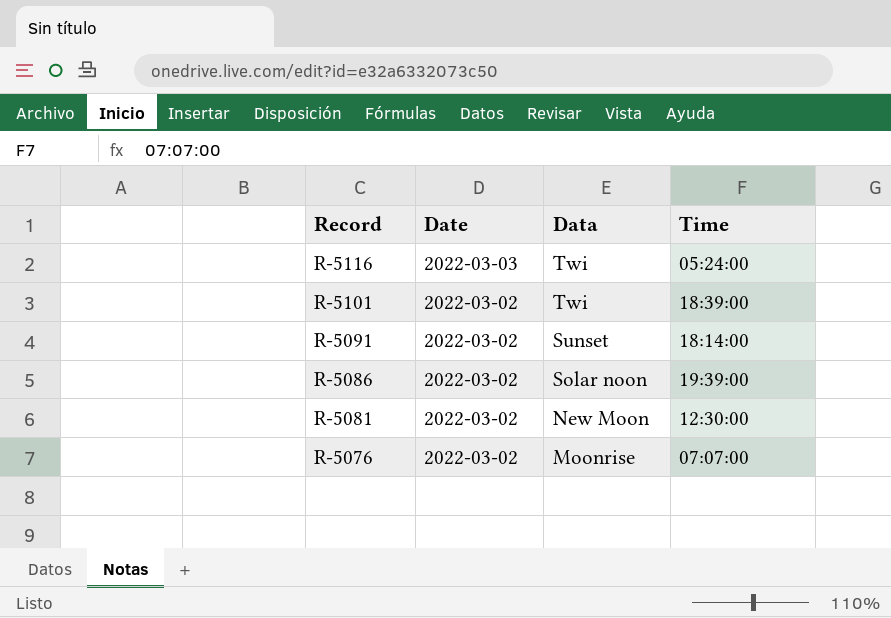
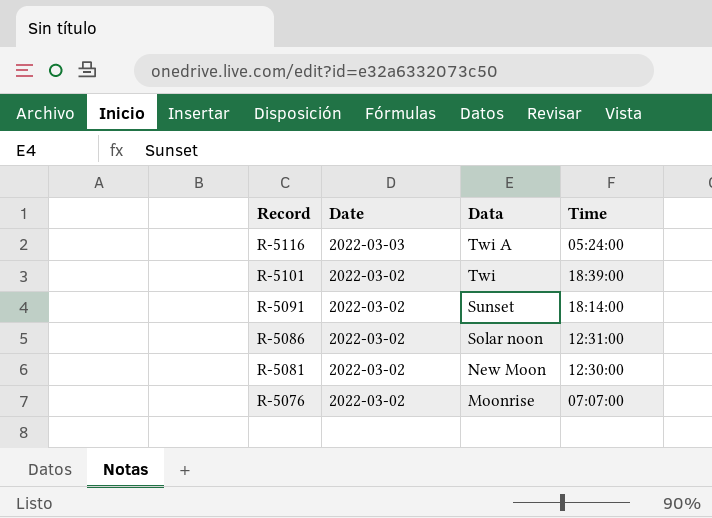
R-5116 | Data: Twi -> Twi A
R-5086 | Time: 19:39:00 -> 12:31:00

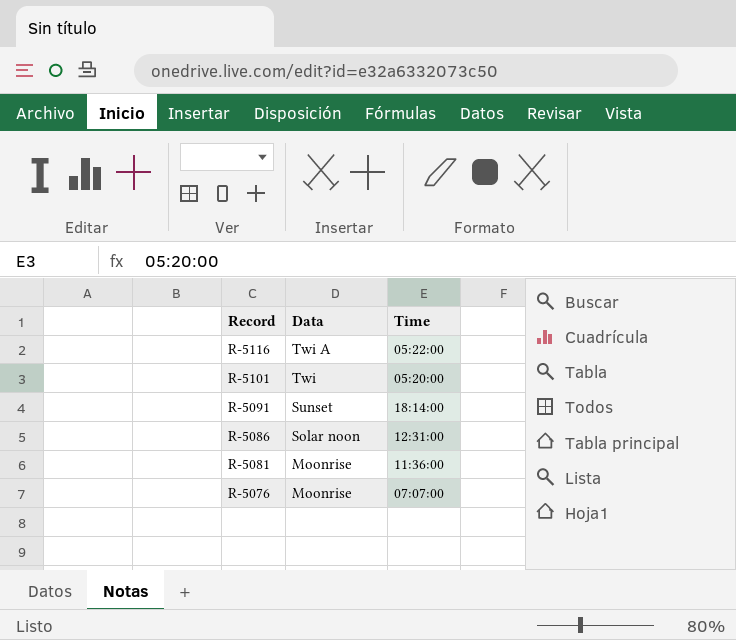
column Date | position: 2 -> none
R-5116 | Time: 05:24:00 -> 05:22:00
R-5101 | Time: 18:39:00 -> 05:20:00
R-5081 | Data: New Moon -> Moonrise
R-5081 | Time: 12:30:00 -> 11:36:00

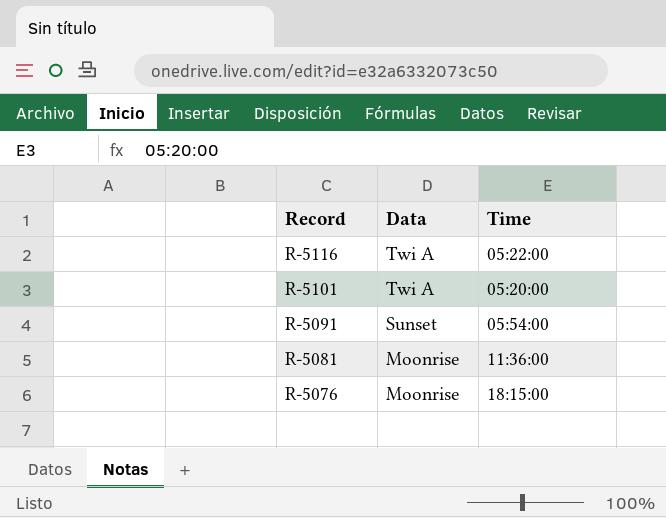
row R-5086: Solar noon | 12:31:00 -> none
R-5101 | Data: Twi -> Twi A
R-5091 | Time: 18:14:00 -> 05:54:00
R-5076 | Time: 07:07:00 -> 18:15:00

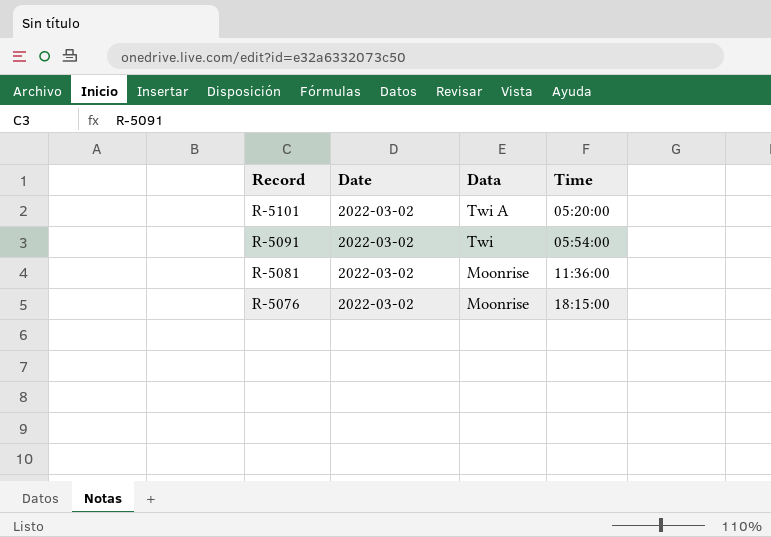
column Date | position: none -> 2
row R-5116: Twi A | 05:22:00 -> none
R-5091 | Data: Sunset -> Twi

